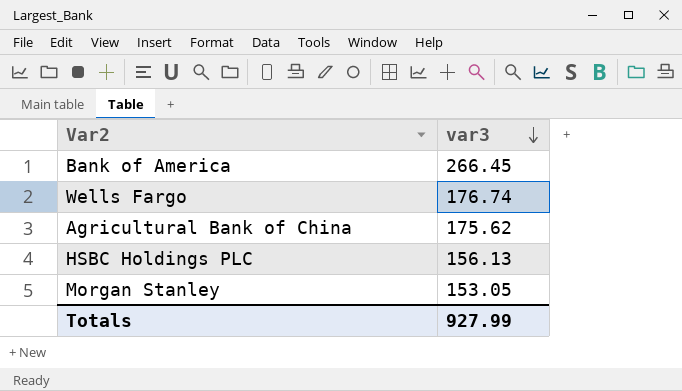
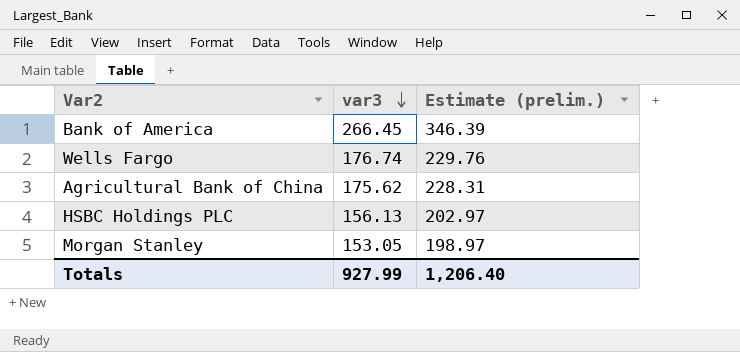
column Estimate (prelim.) | formula: none -> [var3] * 1.3

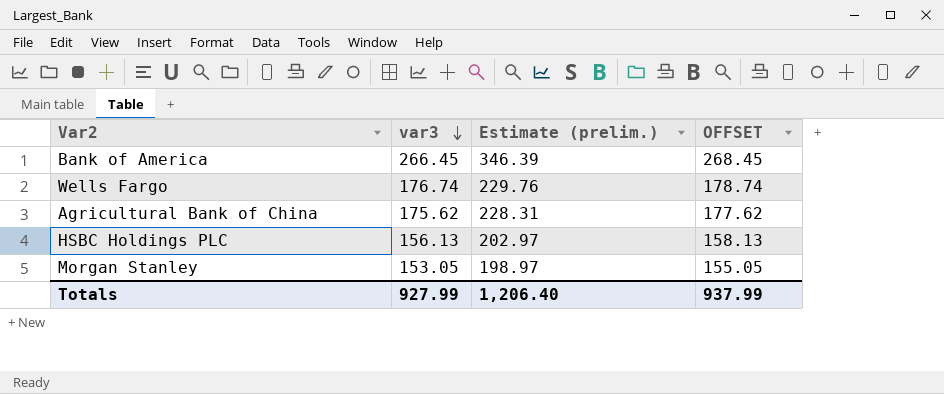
column OFFSET | formula: none -> [var3] + 2

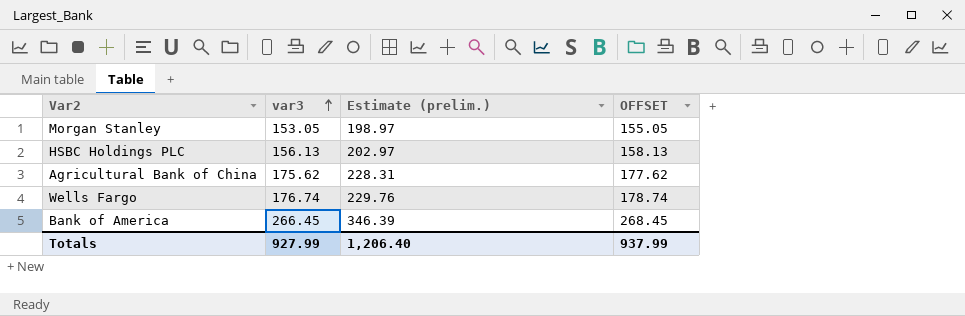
row order: var3 descending -> var3 ascending

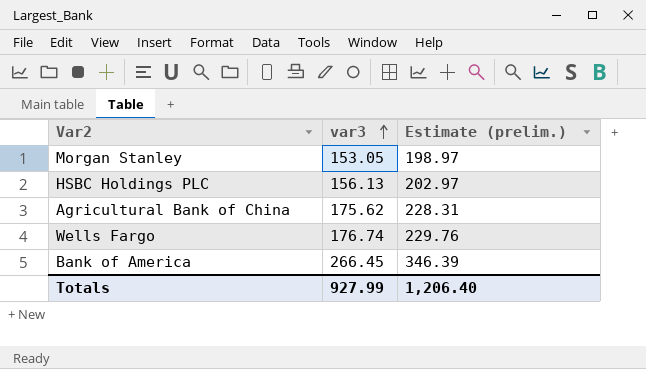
column OFFSET | formula: [var3] + 2 -> none

